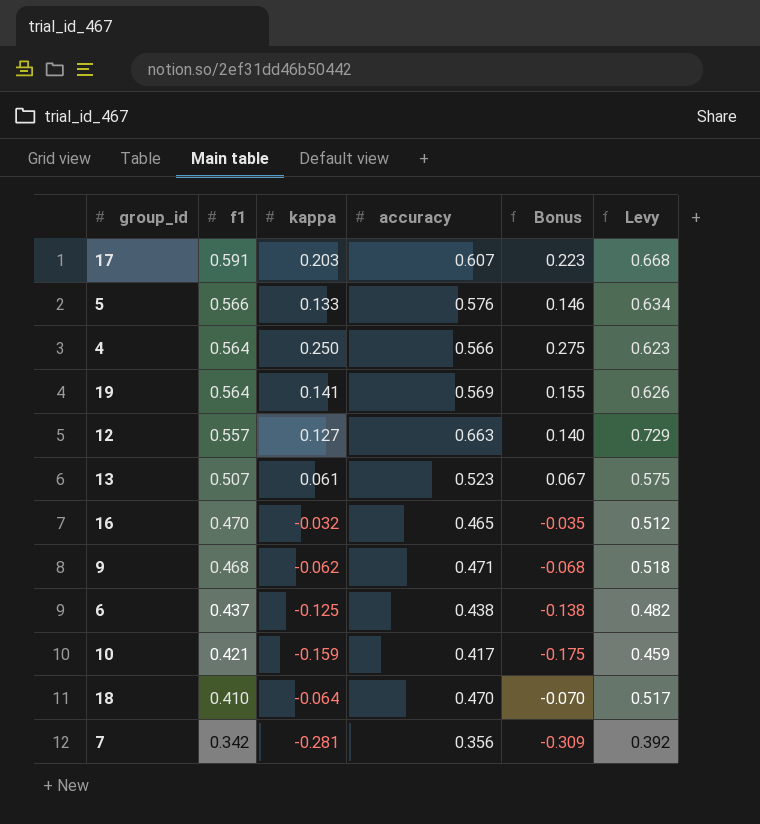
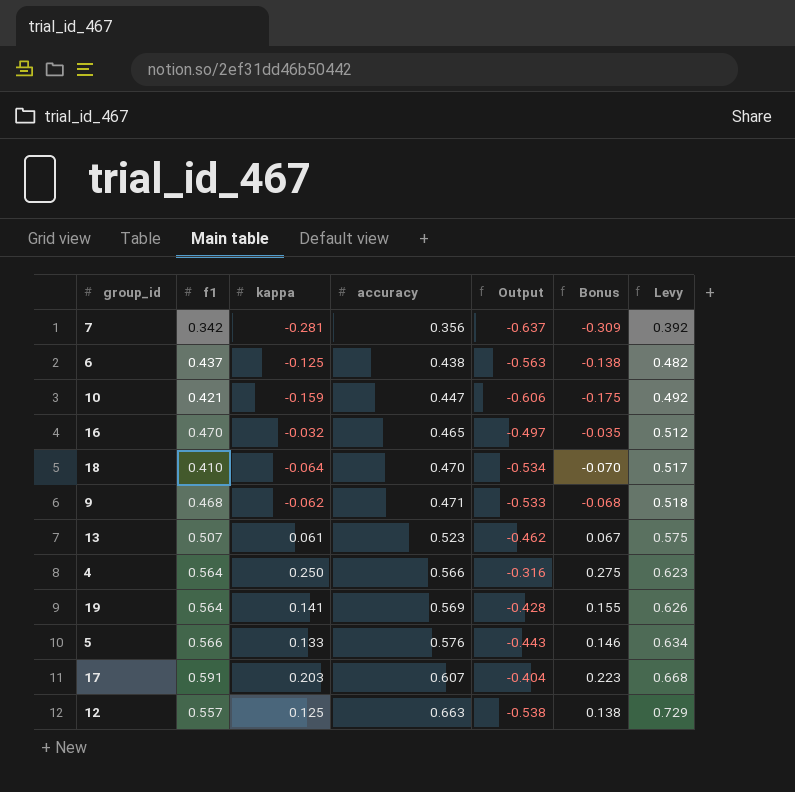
row order: f1 descending -> accuracy ascending
column Output | formula: none -> [kappa] - [accuracy]
10 | accuracy: 0.417 -> 0.447
10 | Levy: 0.459 -> 0.492
12 | kappa: 0.127 -> 0.125
12 | Bonus: 0.140 -> 0.138

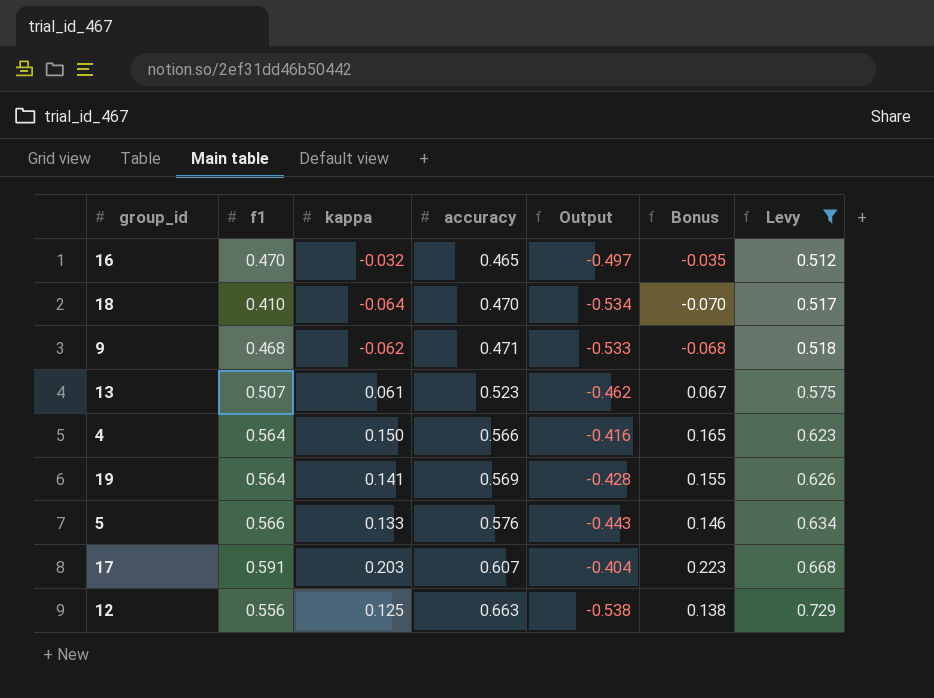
filter: none -> Levy >= 0.512
4 | kappa: 0.250 -> 0.150
4 | Output: -0.316 -> -0.416
4 | Bonus: 0.275 -> 0.165
12 | f1: 0.557 -> 0.556

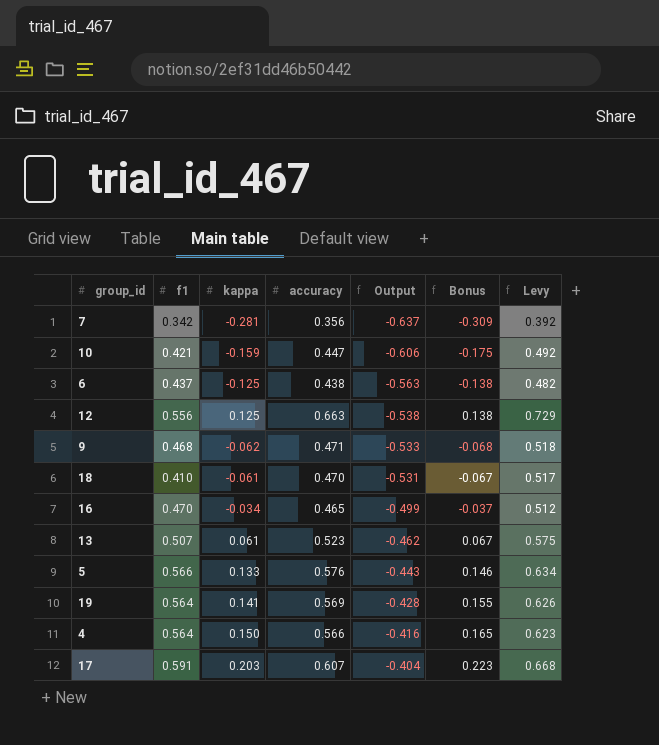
filter: Levy >= 0.512 -> none
row order: accuracy ascending -> Output ascending
18 | kappa: -0.064 -> -0.061
18 | Output: -0.534 -> -0.531
18 | Bonus: -0.070 -> -0.067
16 | kappa: -0.032 -> -0.034
16 | Output: -0.497 -> -0.499
16 | Bonus: -0.035 -> -0.037

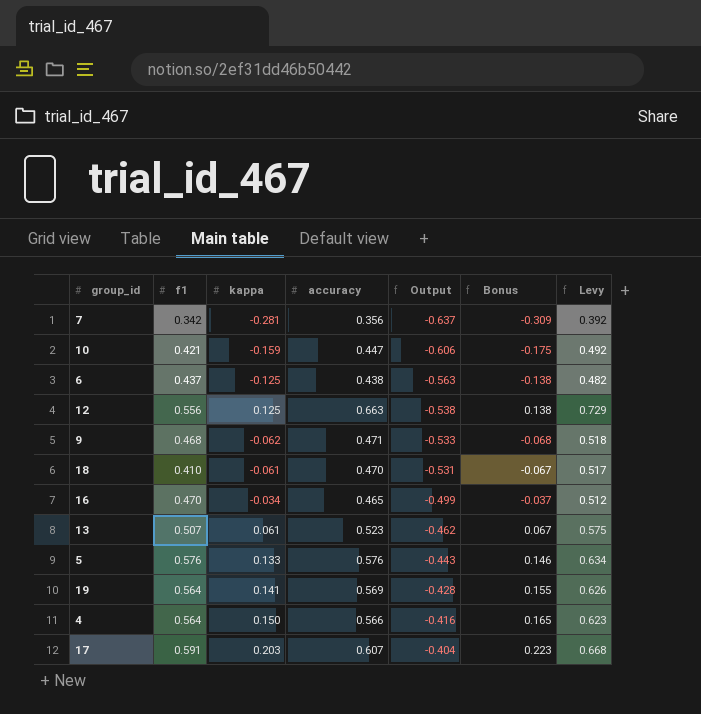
5 | f1: 0.566 -> 0.576

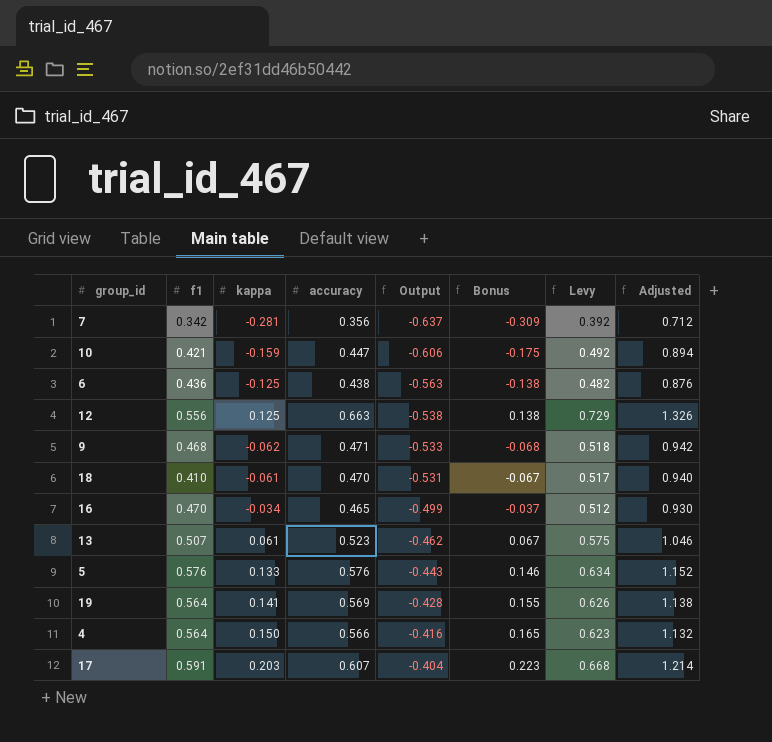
column Adjusted | formula: none -> [accuracy] * 2
6 | f1: 0.437 -> 0.436

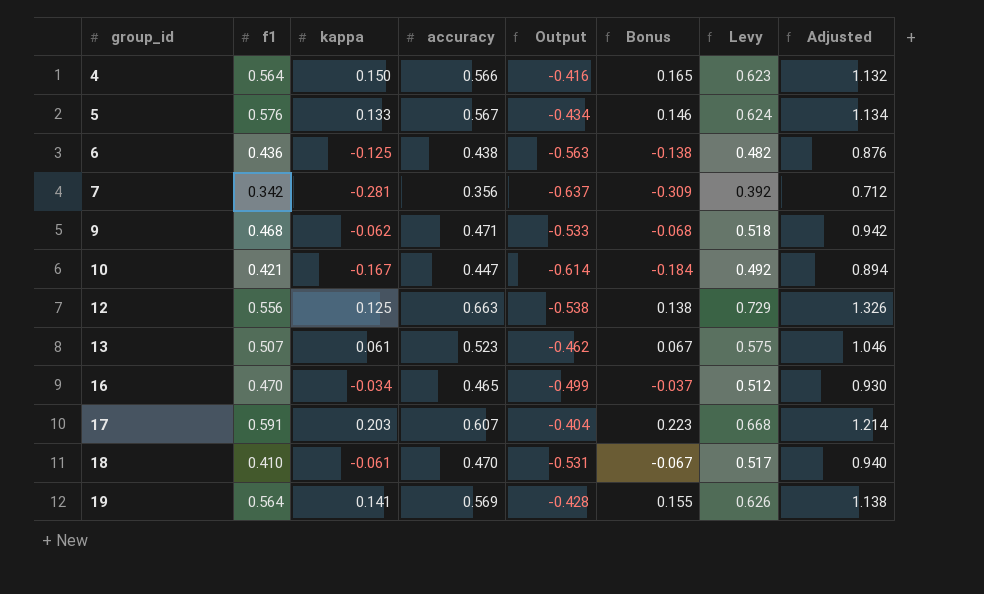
row order: Output ascending -> group_id ascending
5 | accuracy: 0.576 -> 0.567
5 | Output: -0.443 -> -0.434
5 | Levy: 0.634 -> 0.624
5 | Adjusted: 1.152 -> 1.134
10 | kappa: -0.159 -> -0.167
10 | Output: -0.606 -> -0.614
10 | Bonus: -0.175 -> -0.184

